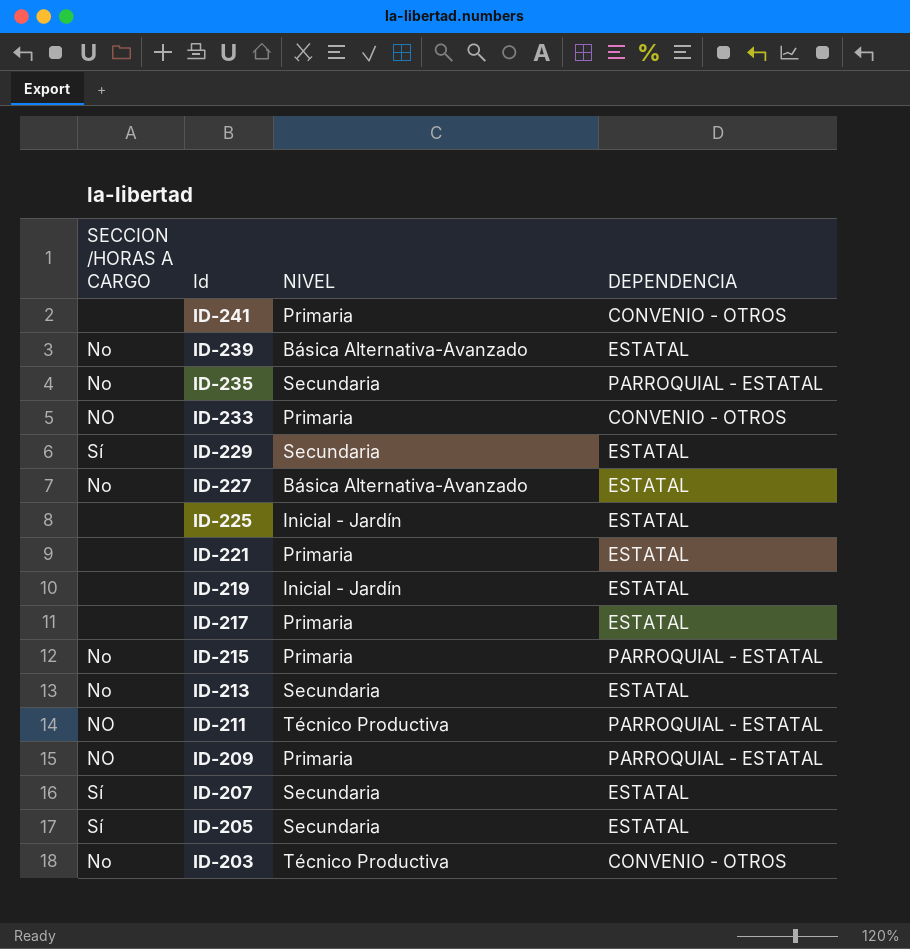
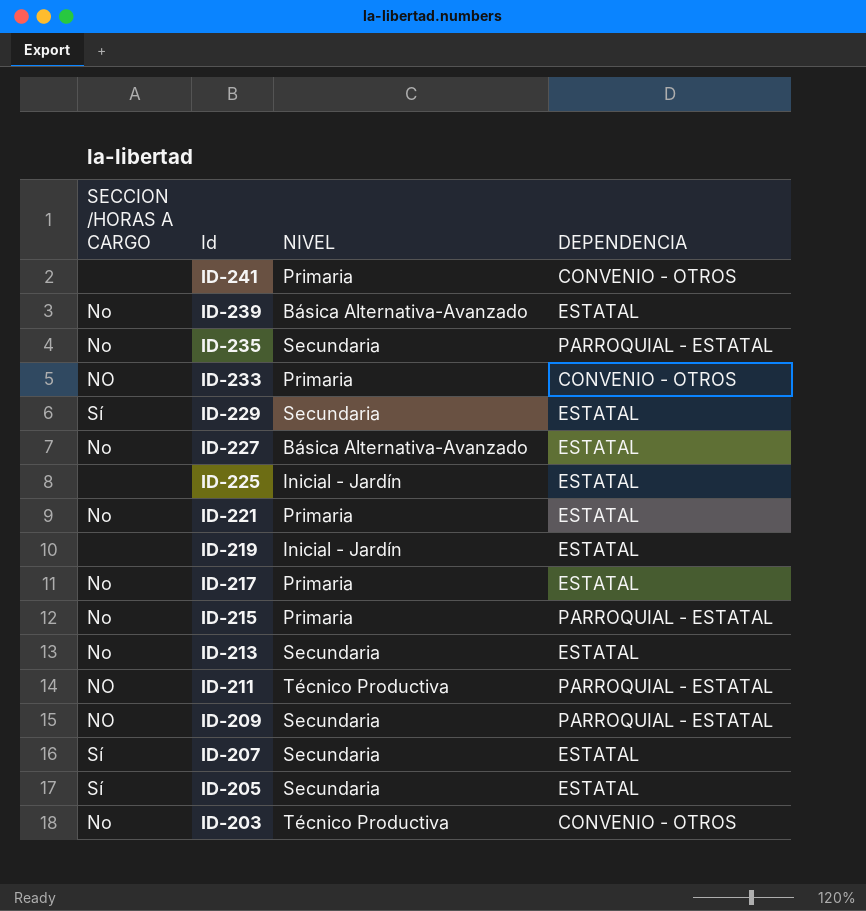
ID-221 | SECCION /HORAS A CARGO: none -> No
ID-217 | SECCION /HORAS A CARGO: none -> No
ID-209 | NIVEL: Primaria -> Secundaria

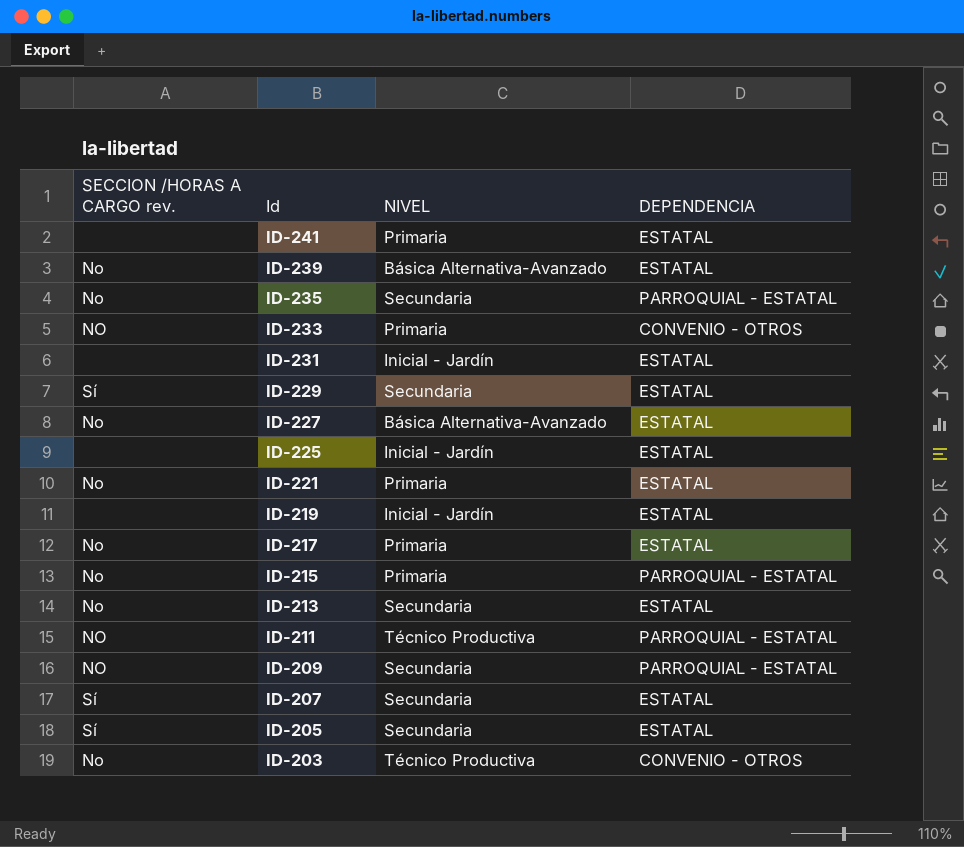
column name: SECCION /HORAS A CARGO -> SECCION /HORAS A CARGO rev.
ID-241 | DEPENDENCIA: CONVENIO - OTROS -> ESTATAL
row ID-231: none -> none | Inicial - Jardín | ESTATAL

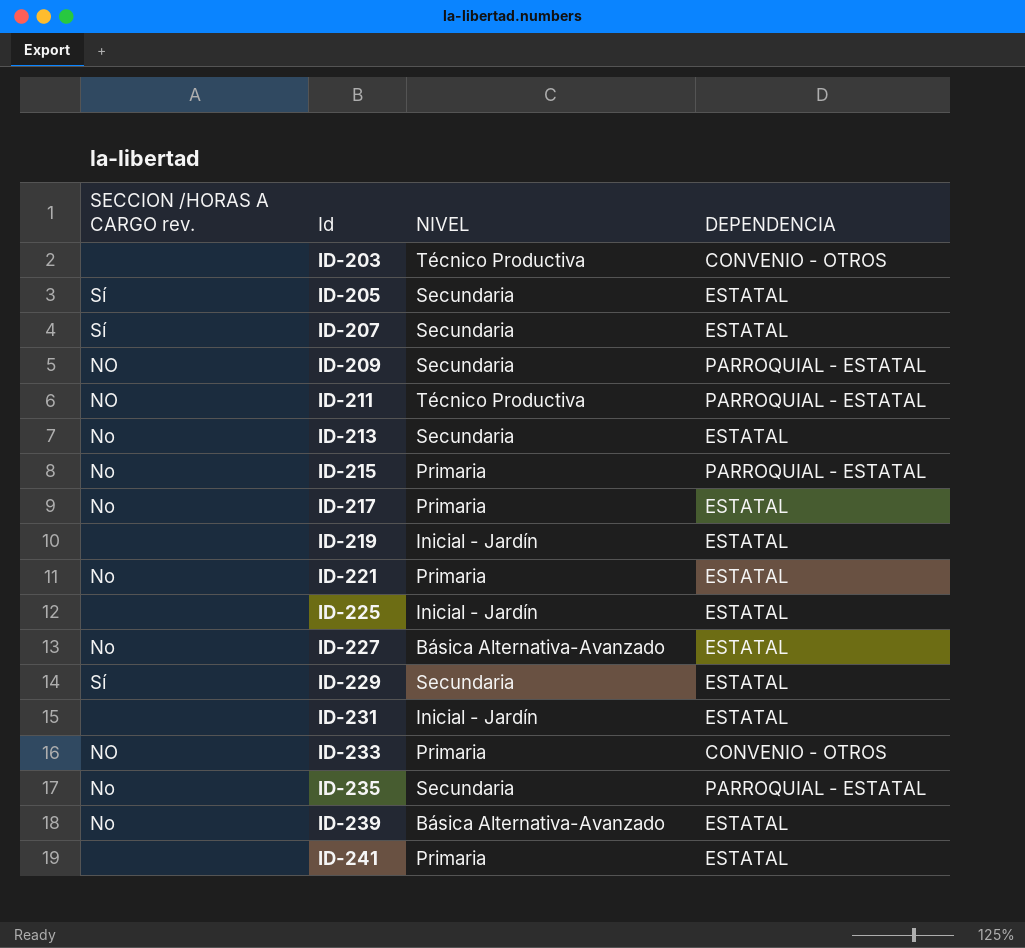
row order: Id descending -> Id ascending
ID-203 | SECCION /HORAS A CARGO rev.: No -> none

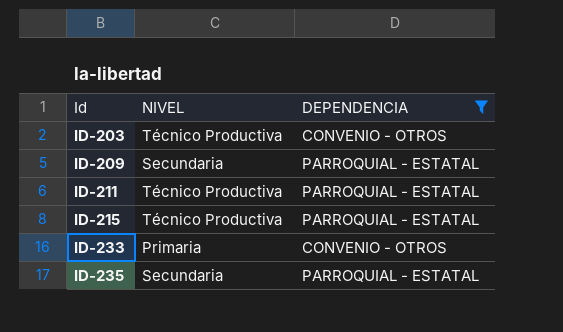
filter: none -> DEPENDENCIA != ESTATAL
column SECCION /HORAS A CARGO rev. | position: 1 -> none
ID-215 | NIVEL: Primaria -> Técnico Productiva

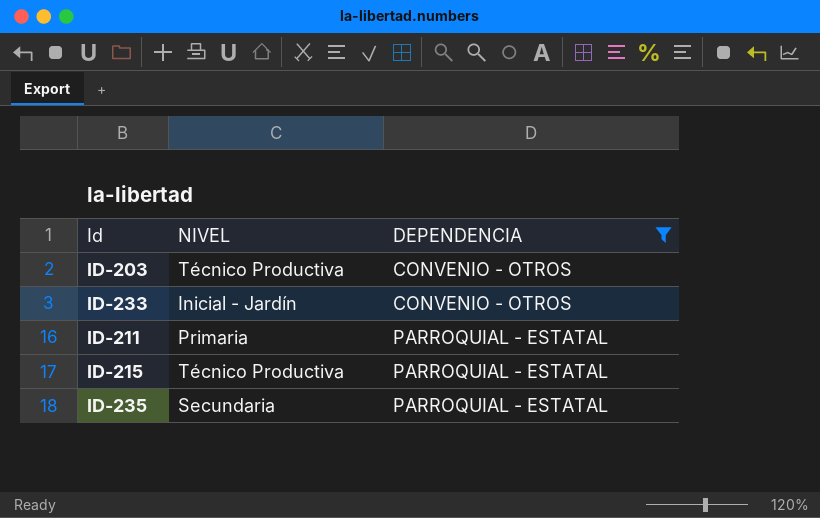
row order: Id ascending -> DEPENDENCIA ascending
row ID-209: Secundaria | PARROQUIAL - ESTATAL -> none
ID-233 | NIVEL: Primaria -> Inicial - Jardín
ID-211 | NIVEL: Técnico Productiva -> Primaria

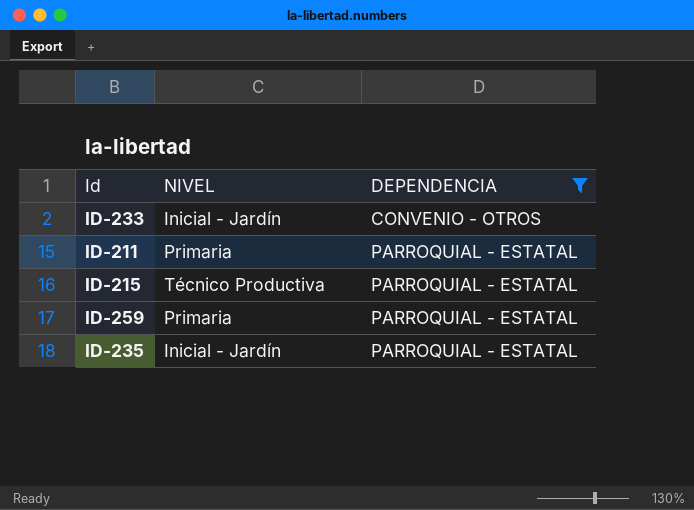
row ID-203: Técnico Productiva | CONVENIO - OTROS -> none
row ID-259: none -> Primaria | PARROQUIAL - ESTATAL
ID-235 | NIVEL: Secundaria -> Inicial - Jardín

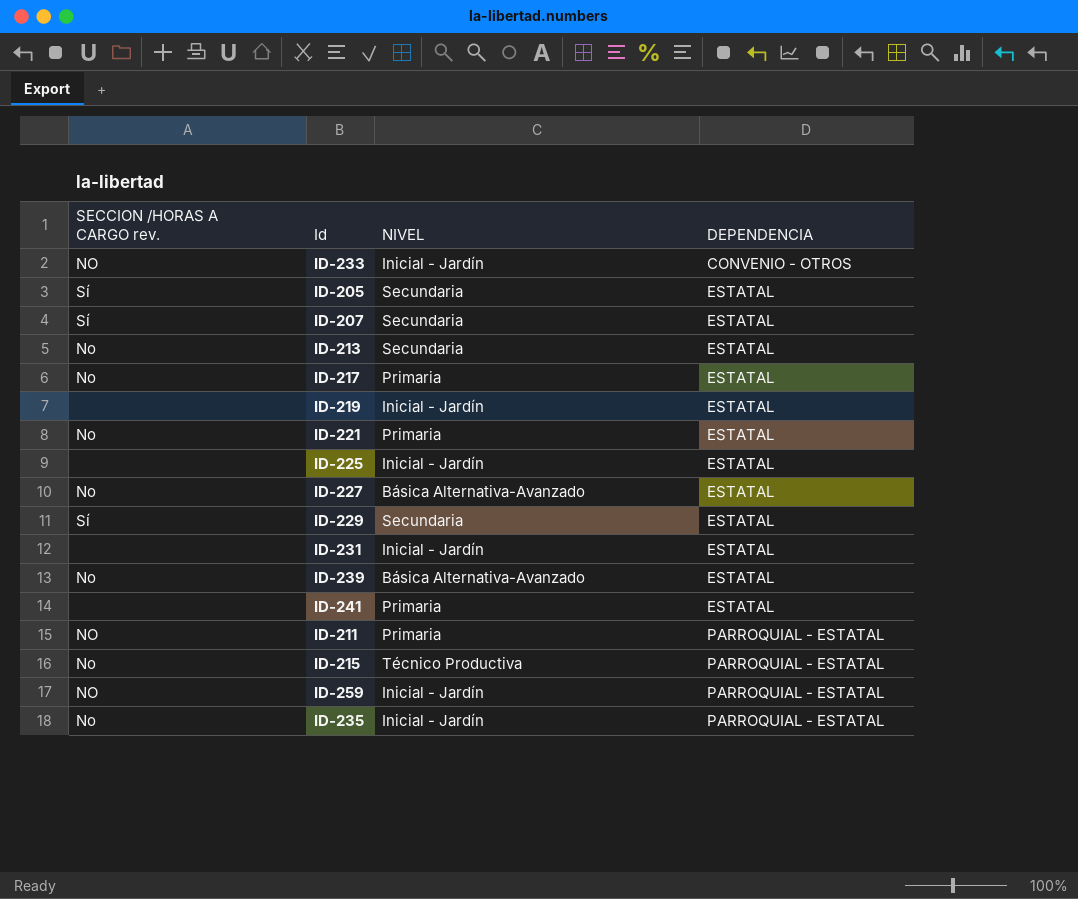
filter: DEPENDENCIA != ESTATAL -> none
column SECCION /HORAS A CARGO rev. | position: none -> 1
ID-259 | NIVEL: Primaria -> Inicial - Jardín

